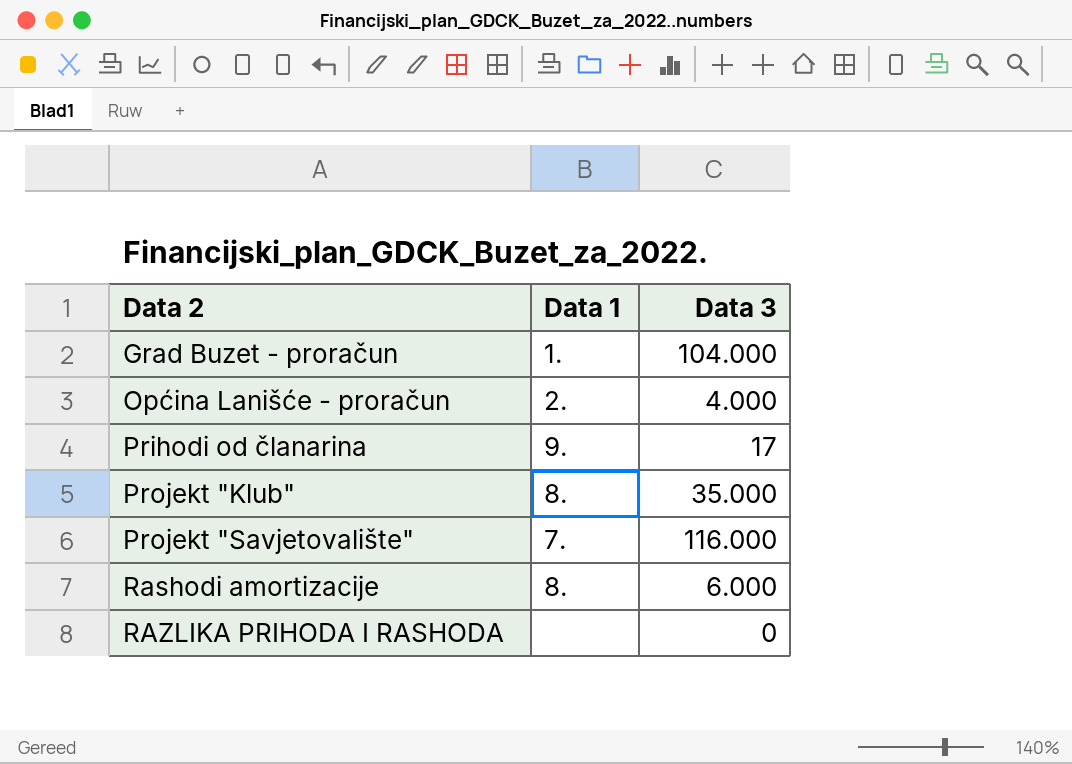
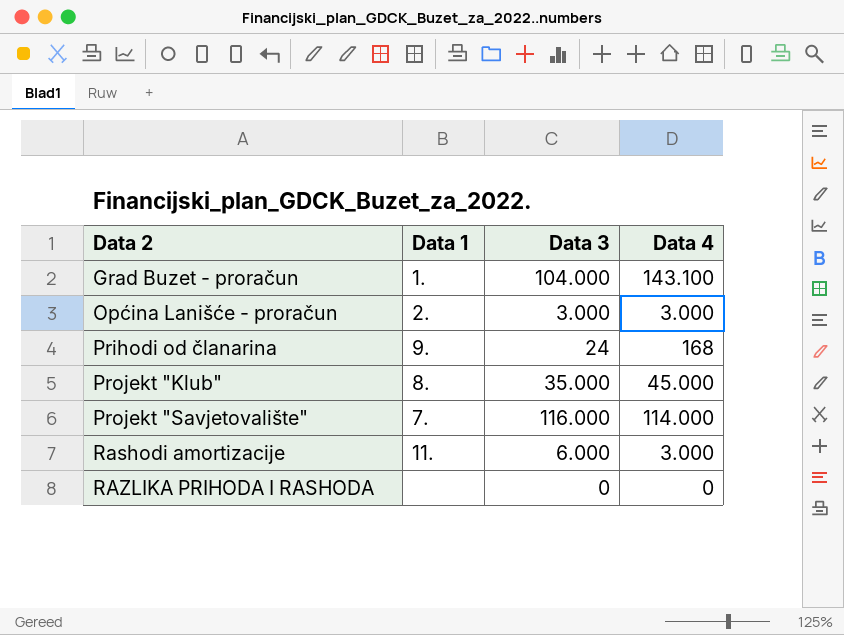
column Data 4 | position: none -> 4
Općina Lanišće - proračun | Data 3: 4.000 -> 3.000
Prihodi od članarina | Data 3: 17 -> 24
Rashodi amortizacije | Data 1: 8. -> 11.

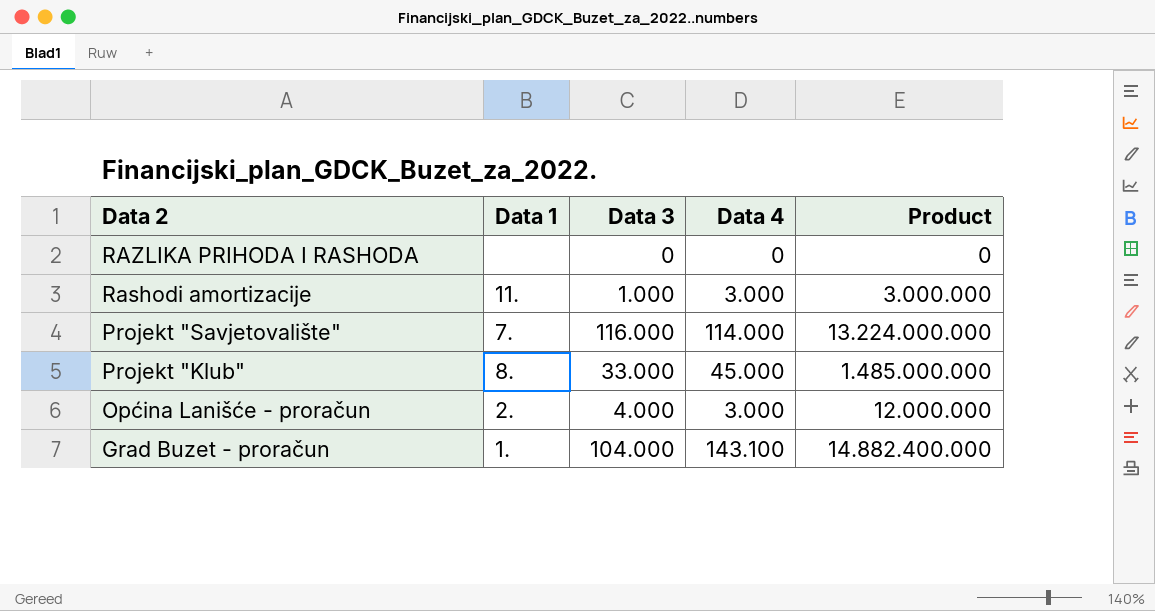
row order: Data 2 ascending -> Data 2 descending
column Product | formula: none -> [Data 3] * [Data 4]
row Prihodi od članarina: 9. | 24 | 168 -> none
Rashodi amortizacije | Data 3: 6.000 -> 1.000
Projekt "Klub" | Data 3: 35.000 -> 33.000
Općina Lanišće - proračun | Data 3: 3.000 -> 4.000

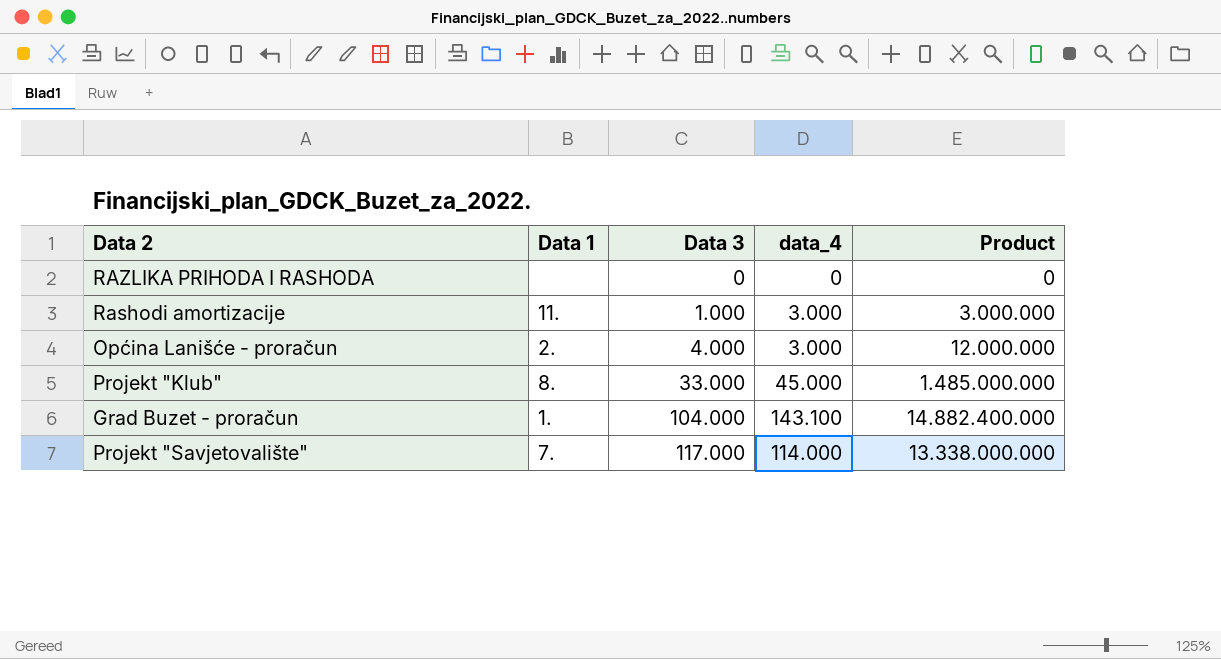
row order: Data 2 descending -> Data 3 ascending
column name: Data 4 -> data_4
Projekt "Savjetovalište" | Data 3: 116.000 -> 117.000
Projekt "Savjetovalište" | Product: 13.224.000.000 -> 13.338.000.000

